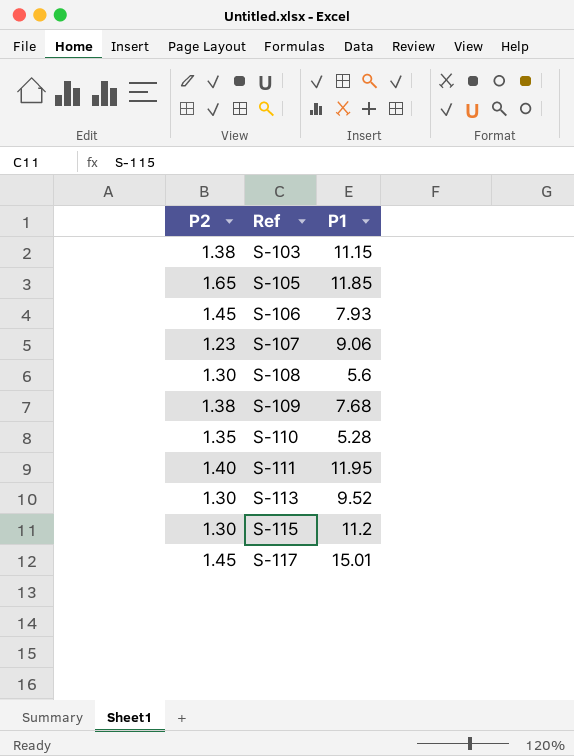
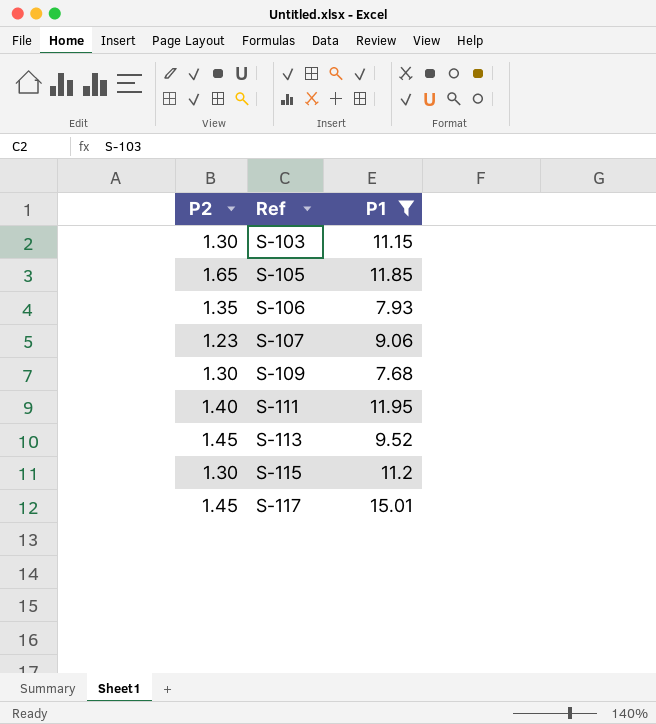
filter: none -> P1 >= 7.68
S-103 | P2: 1.38 -> 1.30
S-106 | P2: 1.45 -> 1.35
S-109 | P2: 1.38 -> 1.30
S-113 | P2: 1.30 -> 1.45

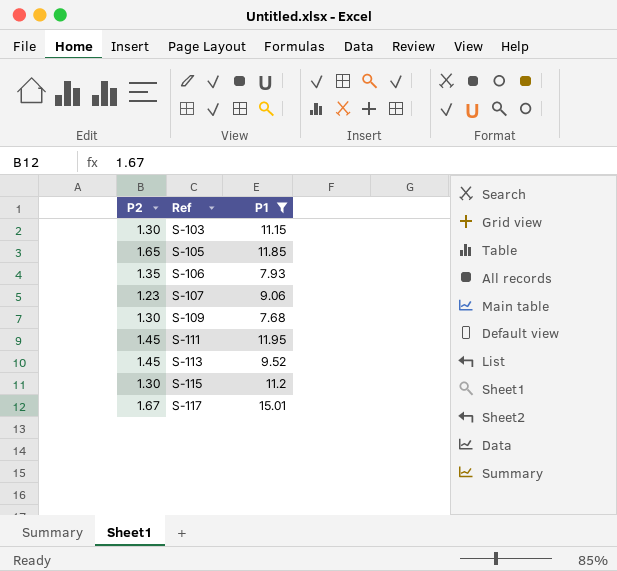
S-111 | P2: 1.40 -> 1.45
S-117 | P2: 1.45 -> 1.67

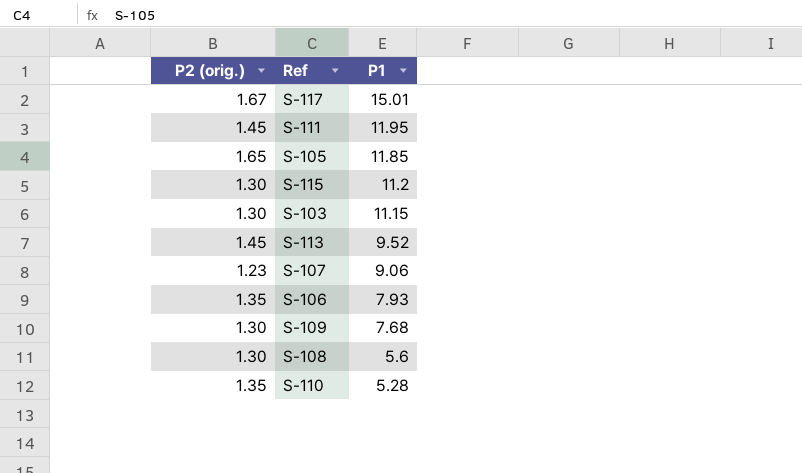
filter: P1 >= 7.68 -> none
row order: Ref ascending -> P1 descending
column name: P2 -> P2 (orig.)

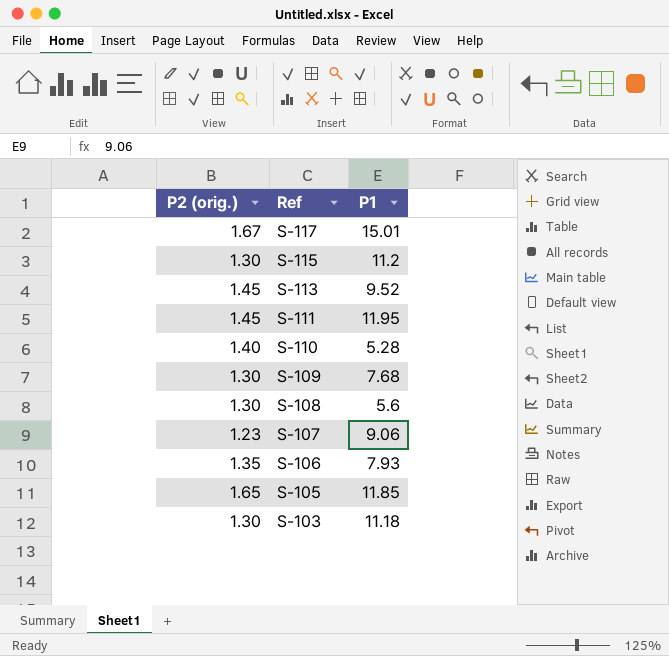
row order: P1 descending -> Ref descending
S-110 | P2 (orig.): 1.35 -> 1.40
S-103 | P1: 11.15 -> 11.18

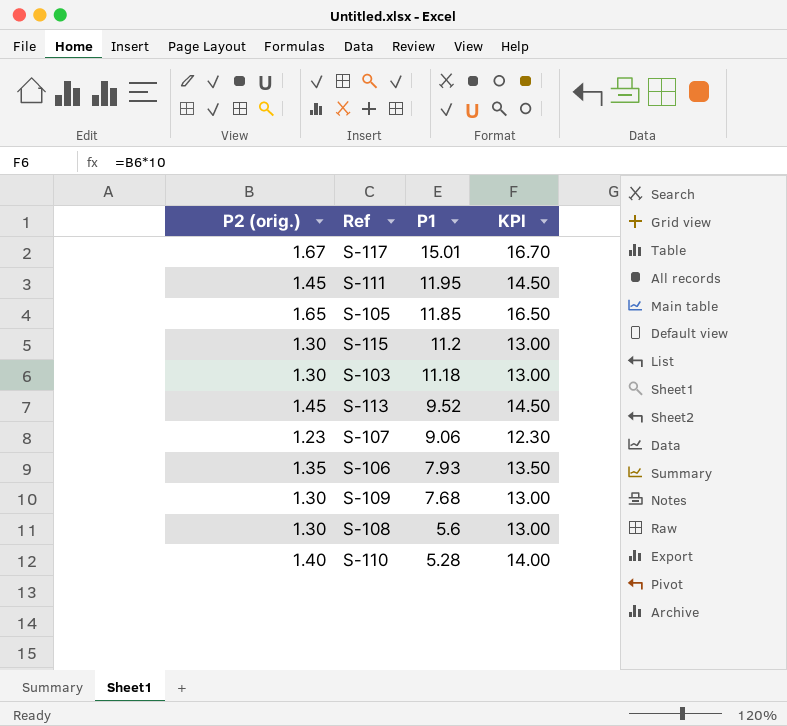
row order: Ref descending -> P1 descending
column KPI | formula: none -> [P2 (orig.)] * 10

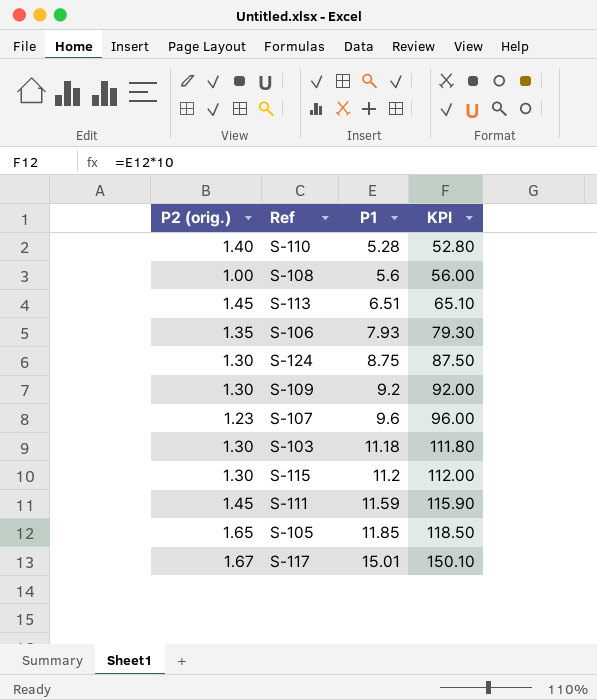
row order: P1 descending -> P1 ascending
column KPI | formula: [P2 (orig.)] * 10 -> [P1] * 10
S-108 | P2 (orig.): 1.30 -> 1.00
S-113 | P1: 9.52 -> 6.51
row S-124: none -> 1.30 | 8.75 | 87.50
S-109 | P1: 7.68 -> 9.2
S-107 | P1: 9.06 -> 9.6
S-111 | P1: 11.95 -> 11.59

